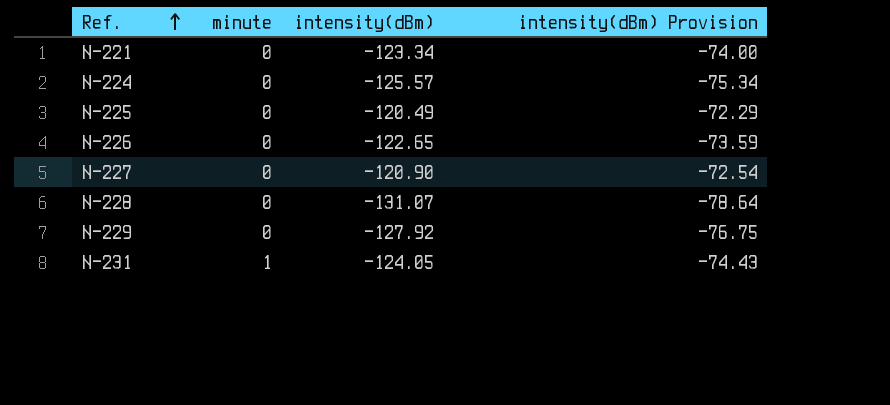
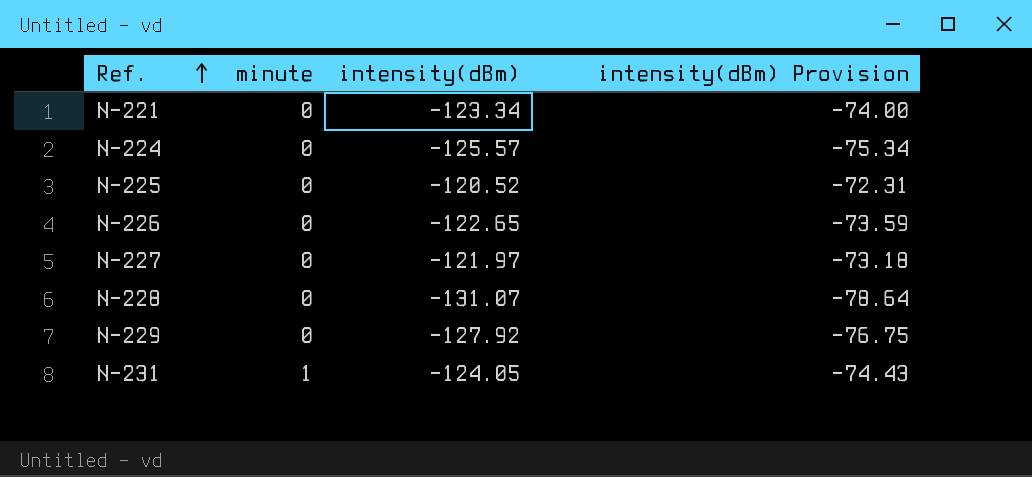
N-225 | intensity(dBm): -120.49 -> -120.52
N-225 | intensity(dBm) Provision: -72.29 -> -72.31
N-227 | intensity(dBm): -120.90 -> -121.97
N-227 | intensity(dBm) Provision: -72.54 -> -73.18

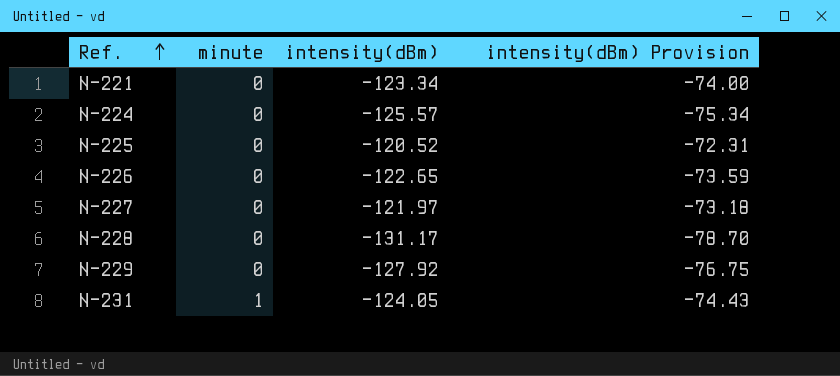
N-228 | intensity(dBm): -131.07 -> -131.17
N-228 | intensity(dBm) Provision: -78.64 -> -78.70

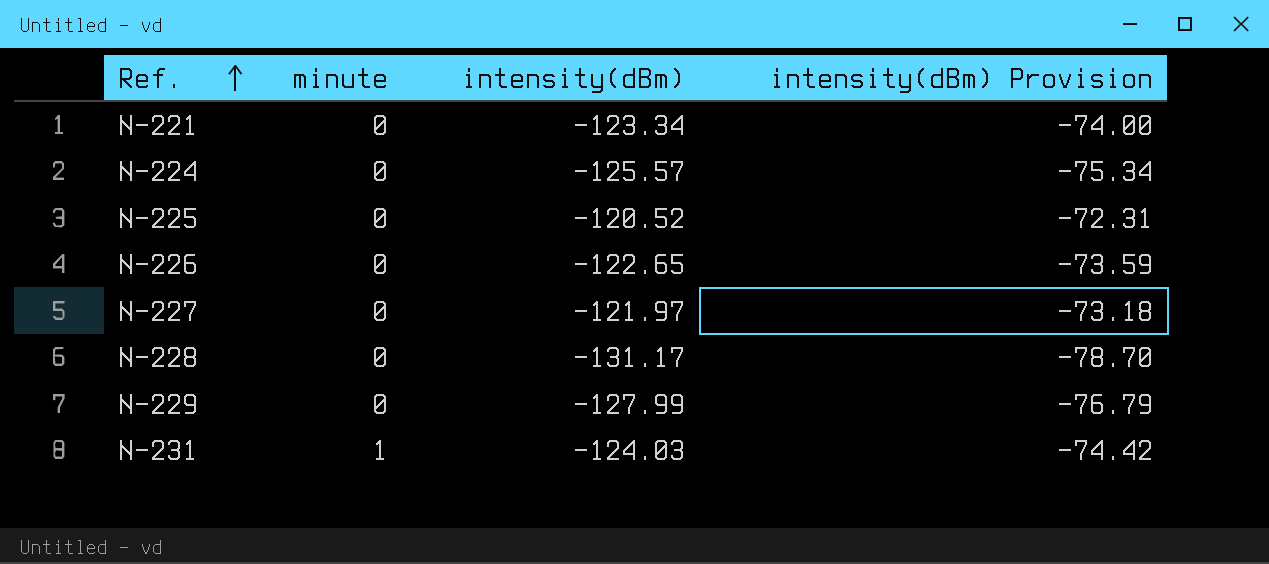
N-229 | intensity(dBm): -127.92 -> -127.99
N-229 | intensity(dBm) Provision: -76.75 -> -76.79
N-231 | intensity(dBm): -124.05 -> -124.03
N-231 | intensity(dBm) Provision: -74.43 -> -74.42

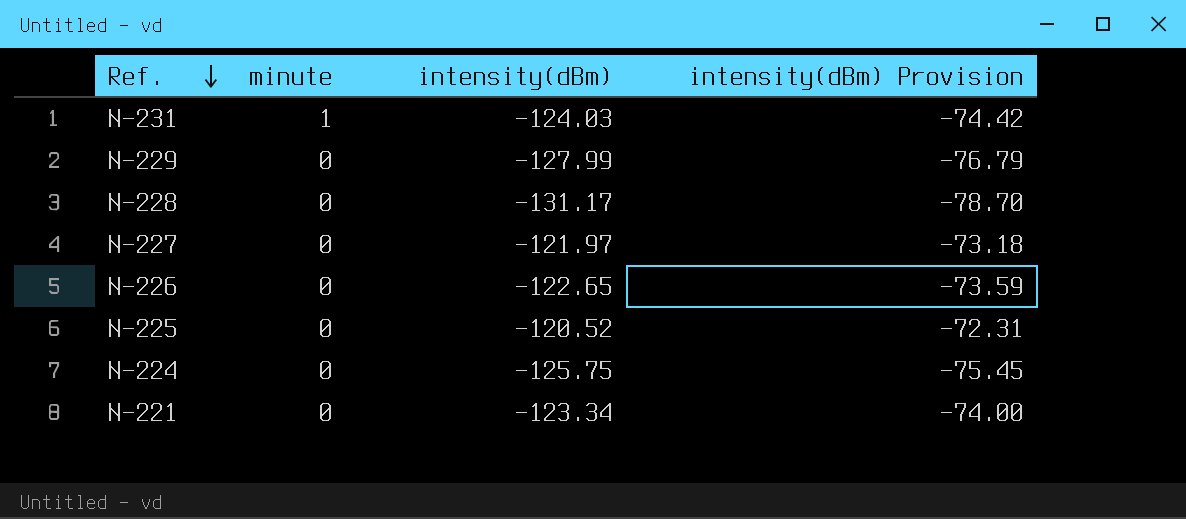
row order: Ref. ascending -> Ref. descending
N-224 | intensity(dBm): -125.57 -> -125.75
N-224 | intensity(dBm) Provision: -75.34 -> -75.45

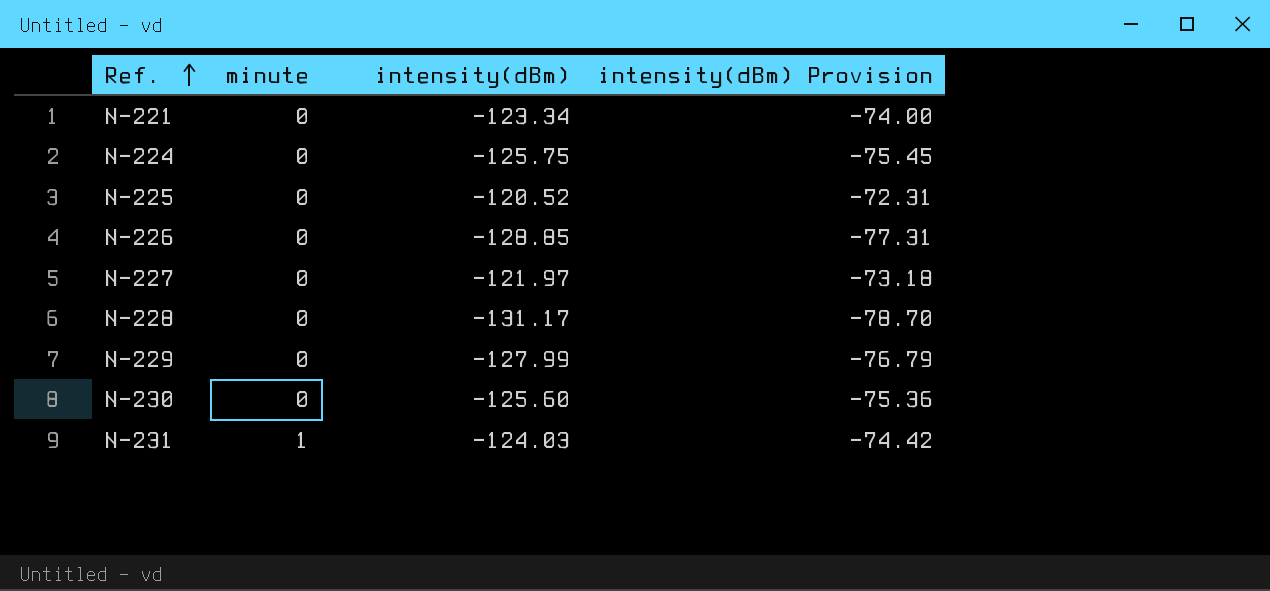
row order: Ref. descending -> Ref. ascending
N-226 | intensity(dBm): -122.65 -> -128.85
N-226 | intensity(dBm) Provision: -73.59 -> -77.31
row N-230: none -> 0 | -125.60 | -75.36

